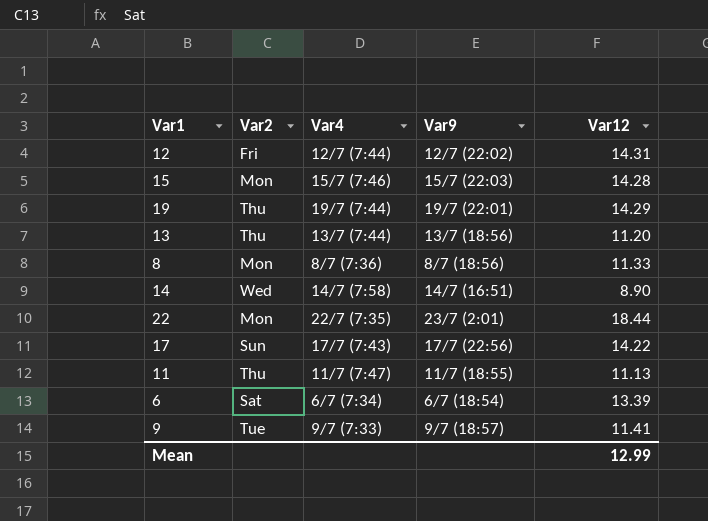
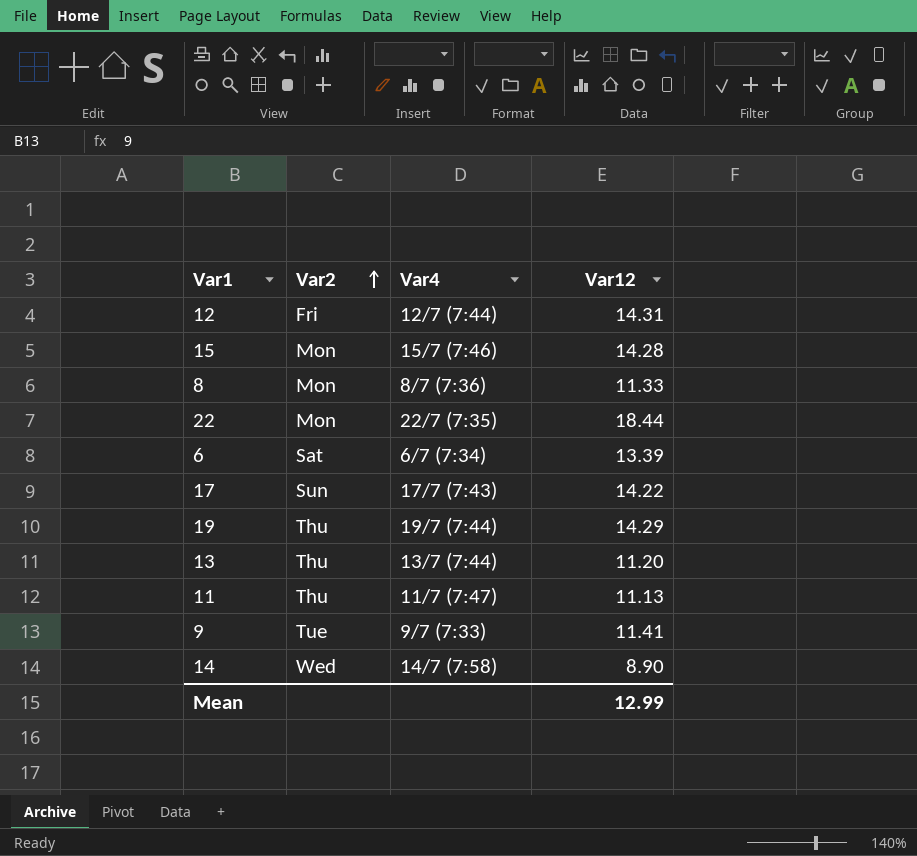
row order: none -> Var2 ascending
column Var9 | position: 4 -> none

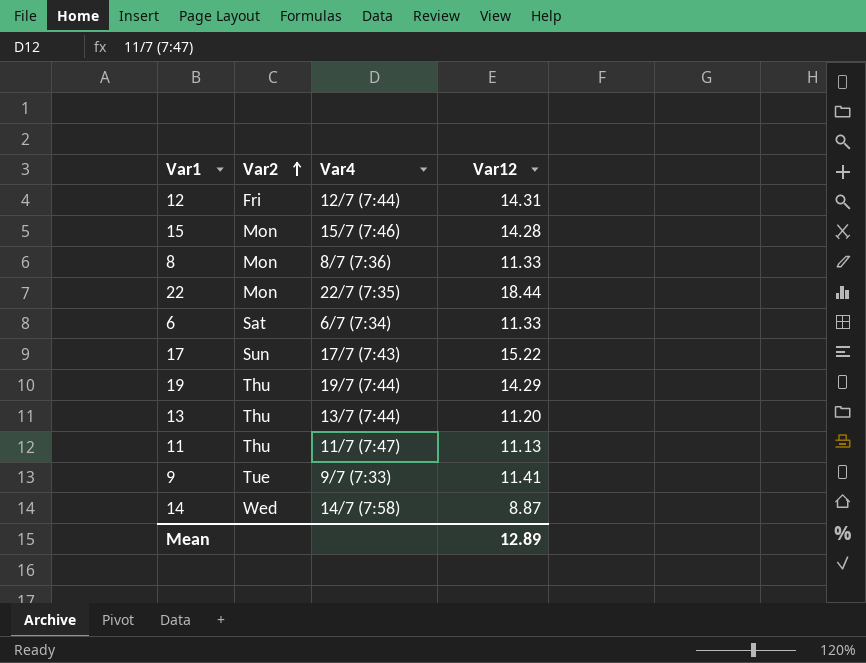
6 | Var12: 13.39 -> 11.33
17 | Var12: 14.22 -> 15.22
14 | Var12: 8.90 -> 8.87
Mean | Var12: 12.99 -> 12.89

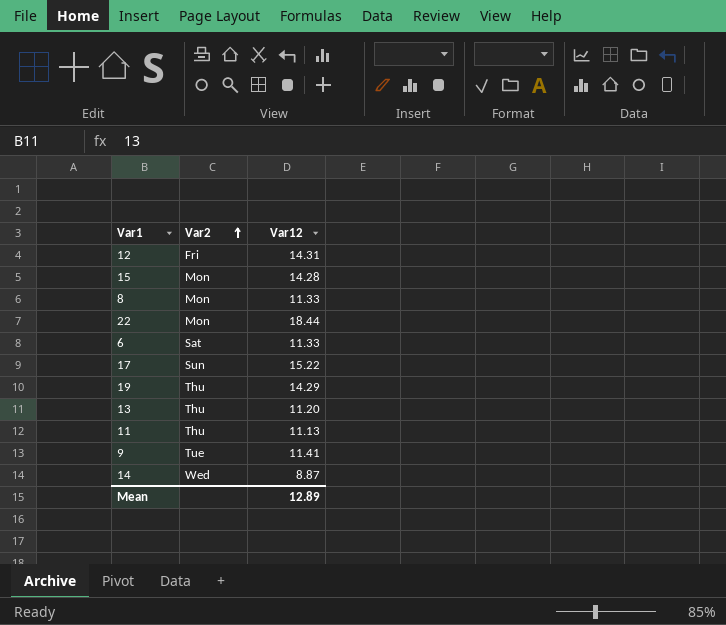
column Var4 | position: 3 -> none

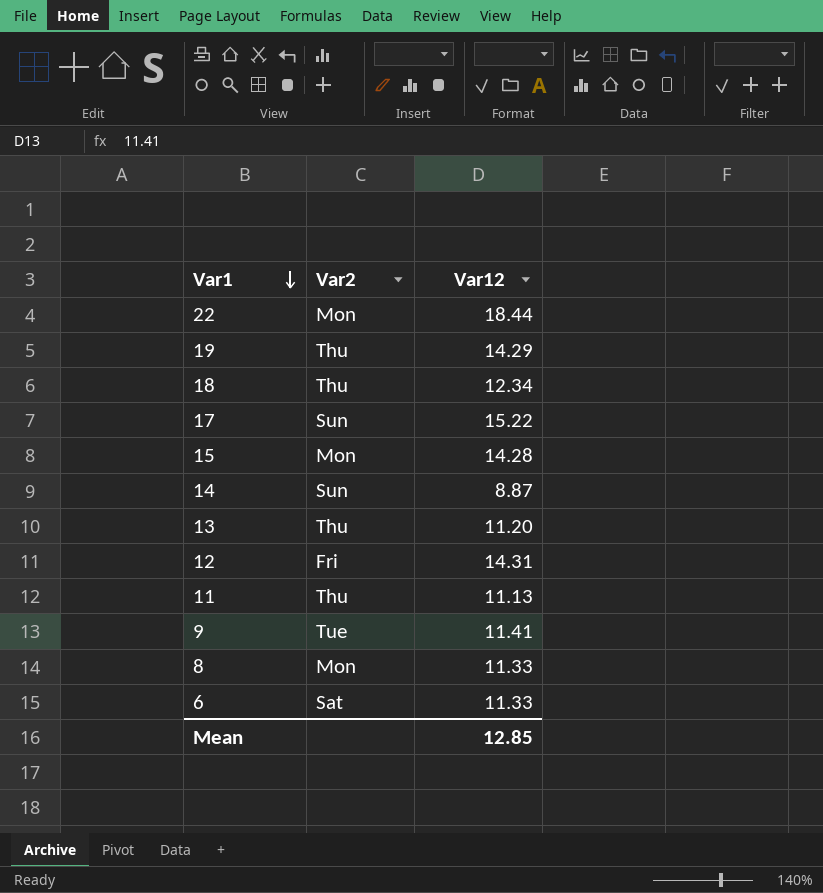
row order: Var2 ascending -> Var1 descending
row 18: none -> Thu | 12.34
14 | Var2: Wed -> Sun
Mean | Var12: 12.89 -> 12.85

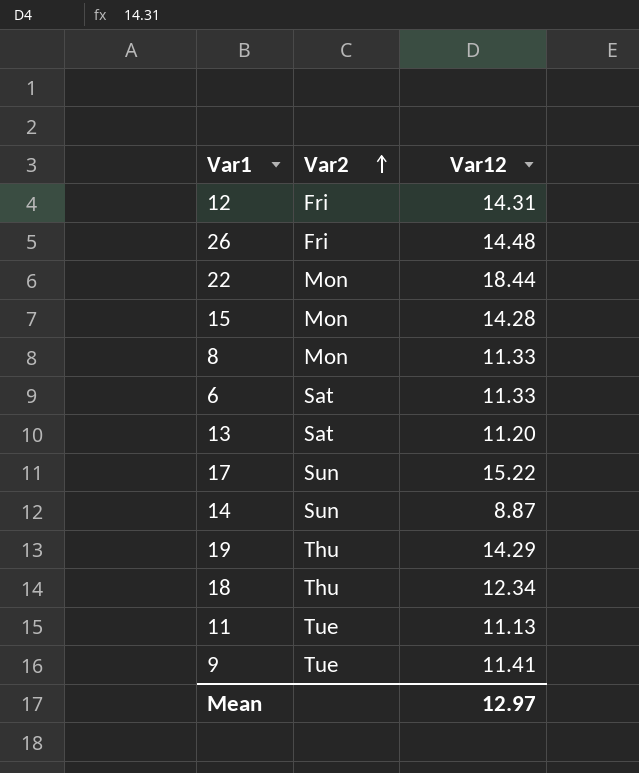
row order: Var1 descending -> Var2 ascending
row 26: none -> Fri | 14.48
13 | Var2: Thu -> Sat
11 | Var2: Thu -> Tue
Mean | Var12: 12.85 -> 12.97

